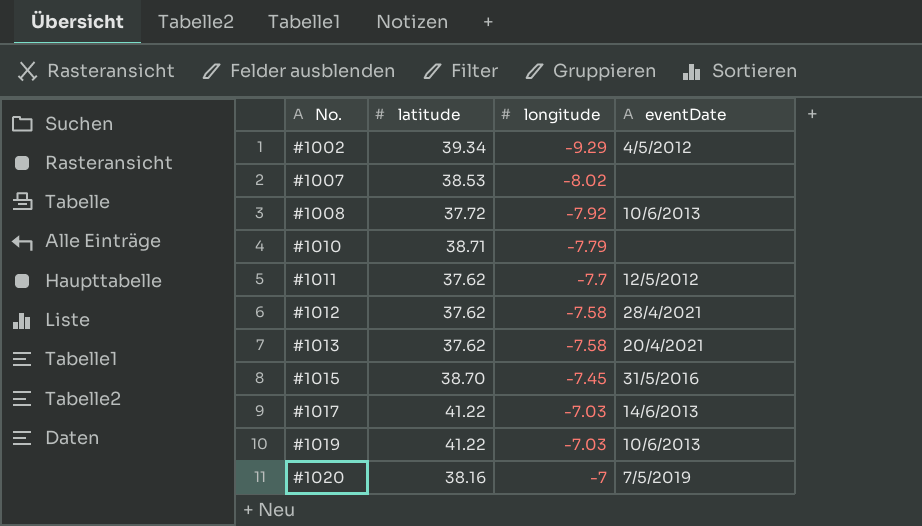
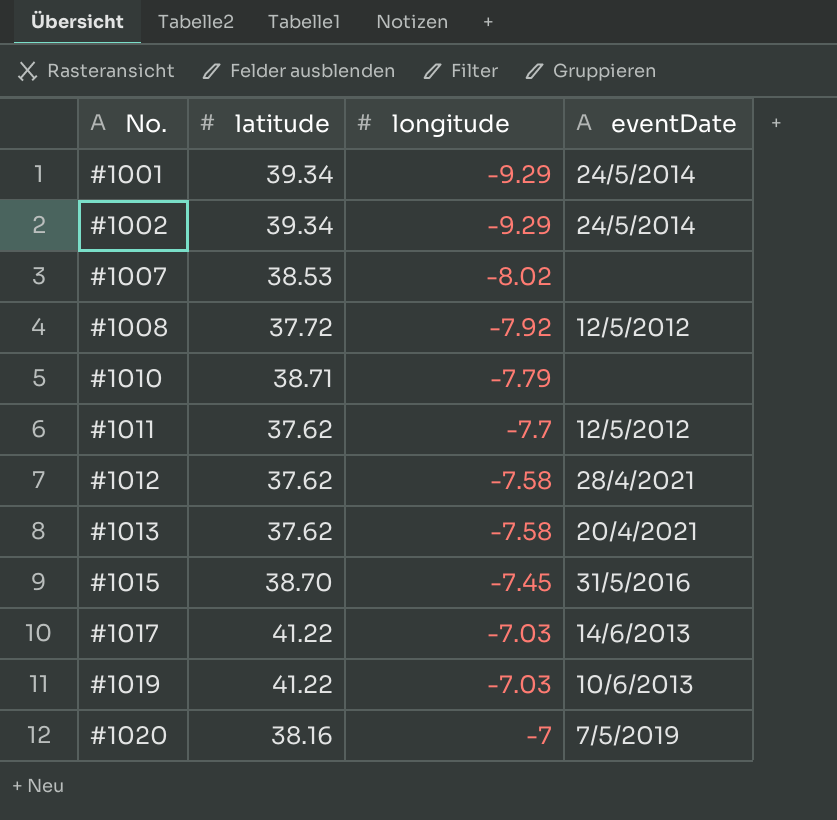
row #1001: none -> 39.34 | -9.29 | 24/5/2014
#1002 | eventDate: 4/5/2012 -> 24/5/2014
#1008 | eventDate: 10/6/2013 -> 12/5/2012

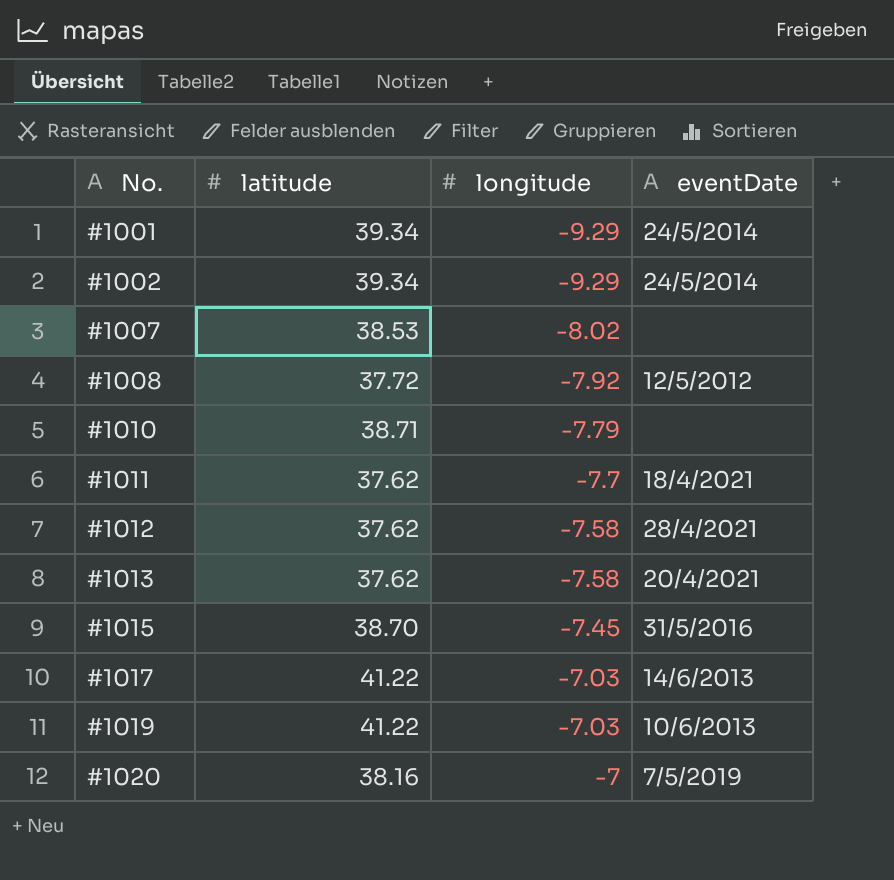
#1011 | eventDate: 12/5/2012 -> 18/4/2021

